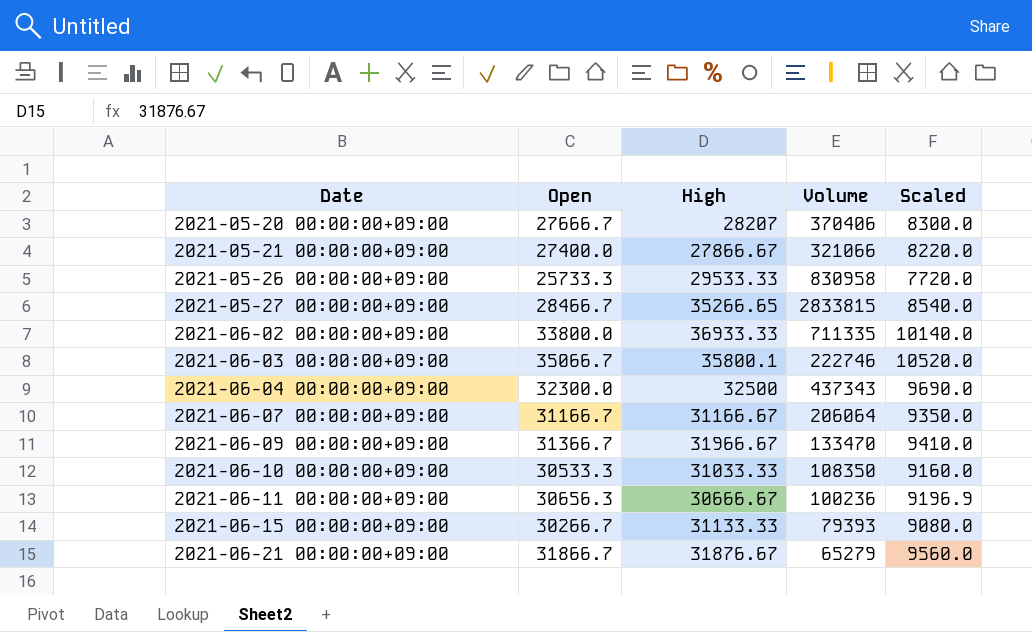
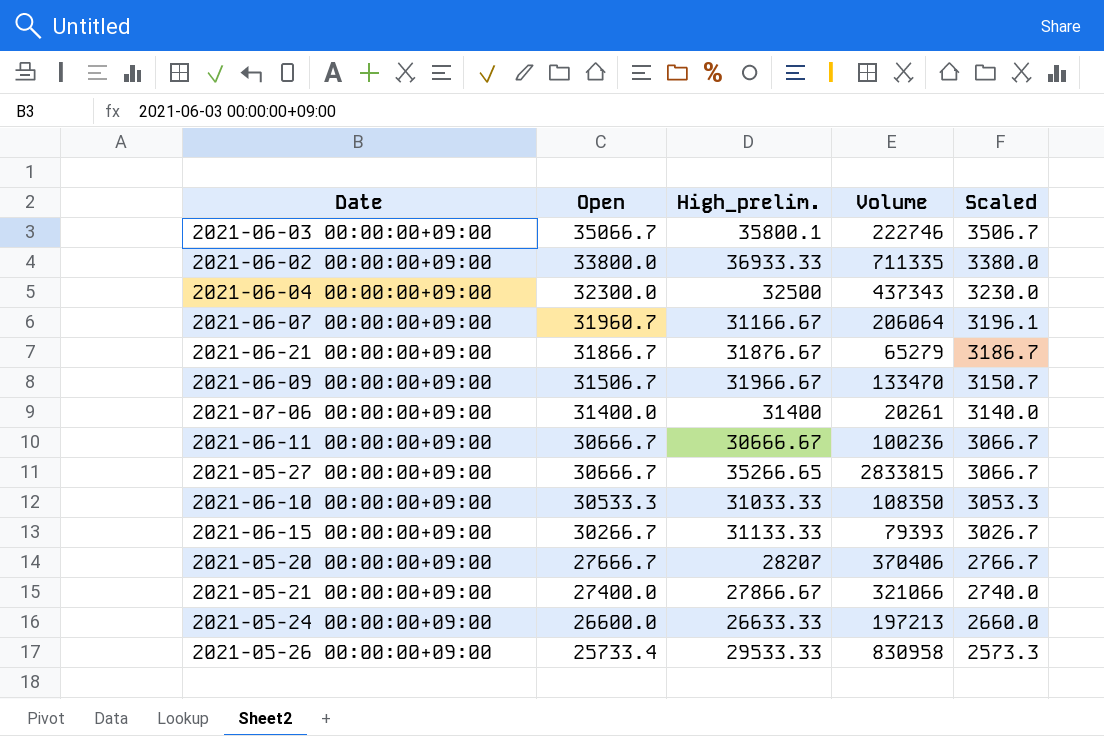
row order: Date ascending -> Open descending
column name: High -> High_prelim.
column Scaled | formula: [Open] * 0.3 -> [Open] * 0.1
2021-06-07 00:00:00+09:00 | Open: 31166.7 -> 31960.7
2021-06-09 00:00:00+09:00 | Open: 31366.7 -> 31506.7
row 2021-07-06 00:00:00+09:00: none -> 31400.0 | 31400 | 20261 | 3140.0
2021-06-11 00:00:00+09:00 | Open: 30656.3 -> 30666.7
2021-05-27 00:00:00+09:00 | Open: 28466.7 -> 30666.7
row 2021-05-24 00:00:00+09:00: none -> 26600.0 | 26633.33 | 197213 | 2660.0
2021-05-26 00:00:00+09:00 | Open: 25733.3 -> 25733.4

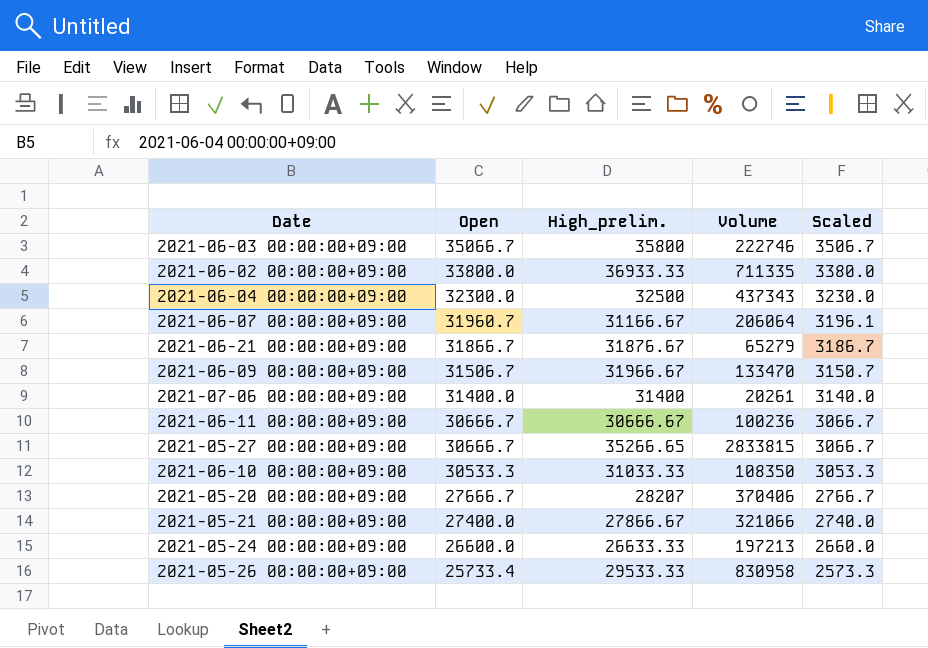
row 2021-06-15 00:00:00+09:00: 30266.7 | 31133.33 | 79393 | 3026.7 -> none
2021-06-03 00:00:00+09:00 | High_prelim.: 35800.1 -> 35800

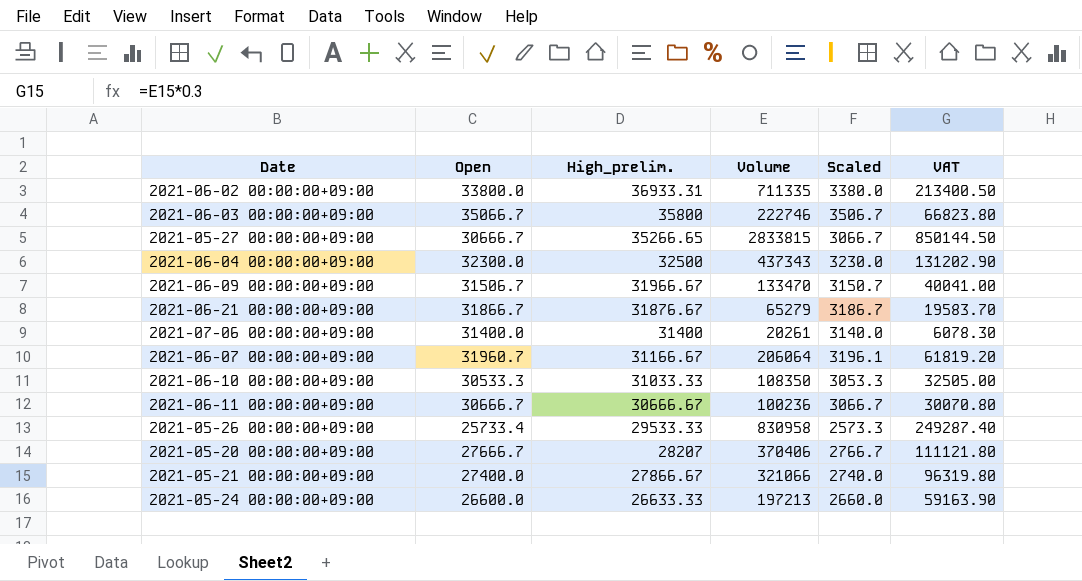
row order: Open descending -> High_prelim. descending
column VAT | formula: none -> [Volume] * 0.3
2021-06-02 00:00:00+09:00 | High_prelim.: 36933.33 -> 36933.31

